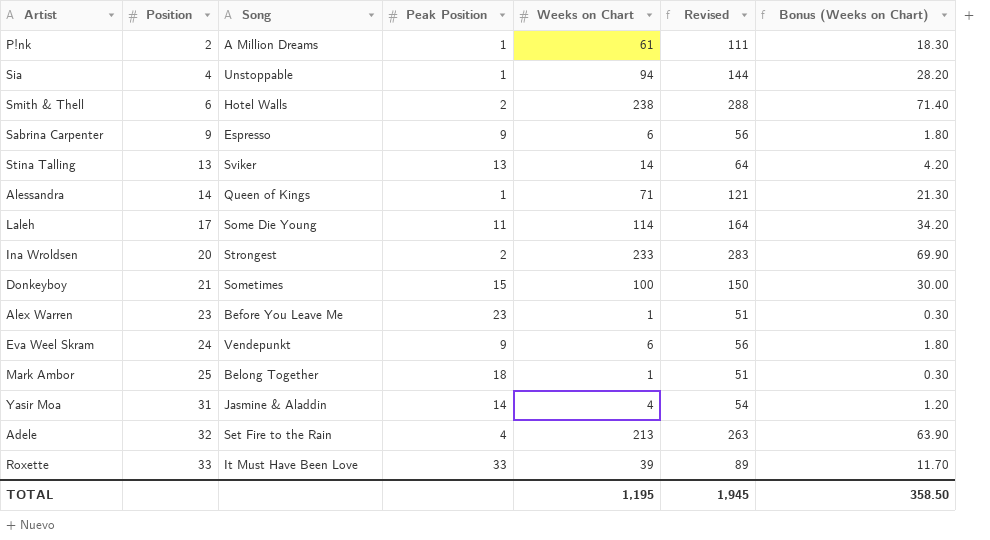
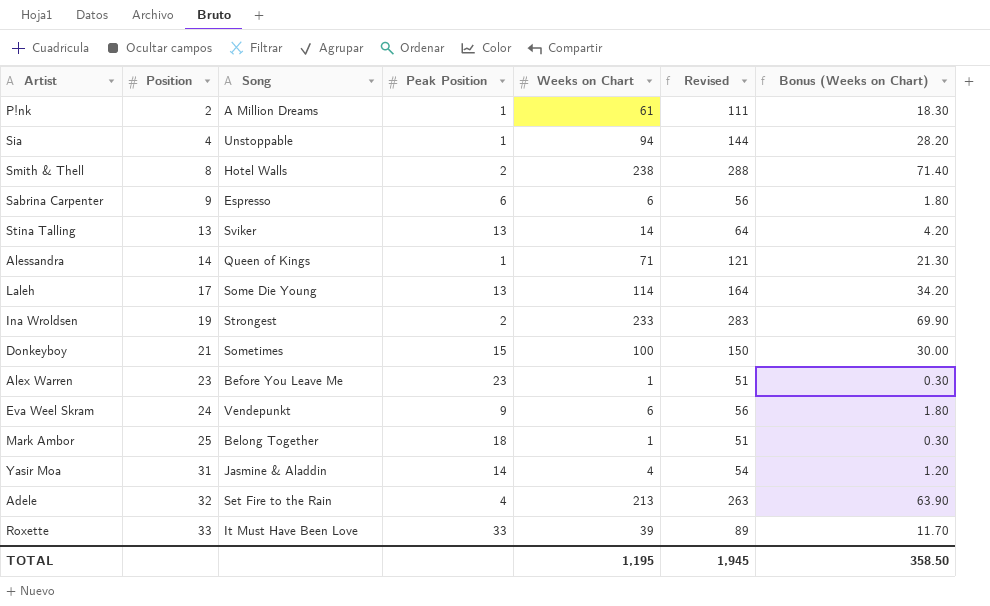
Smith & Thell | Position: 6 -> 8
Sabrina Carpenter | Peak Position: 9 -> 6
Laleh | Peak Position: 11 -> 13
Ina Wroldsen | Position: 20 -> 19

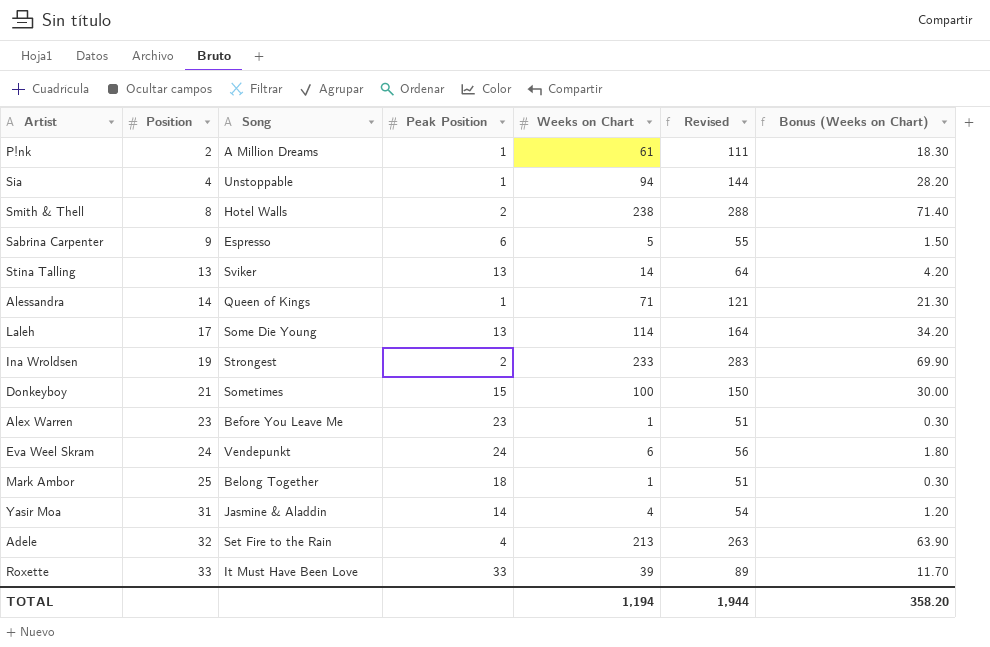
Sabrina Carpenter | Weeks on Chart: 6 -> 5
Sabrina Carpenter | Revised: 56 -> 55
Sabrina Carpenter | Bonus (Weeks on Chart): 1.80 -> 1.50
Eva Weel Skram | Peak Position: 9 -> 24
TOTAL | Weeks on Chart: 1,195 -> 1,194
TOTAL | Revised: 1,945 -> 1,944
TOTAL | Bonus (Weeks on Chart): 358.50 -> 358.20

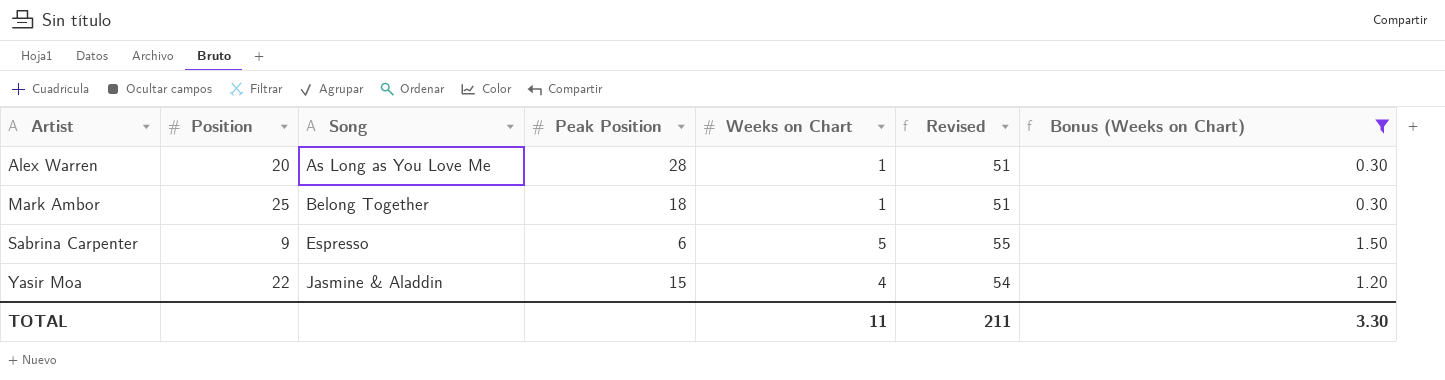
filter: none -> Bonus (Weeks on Chart) <= 1.50
row order: Position ascending -> Artist ascending
Alex Warren | Position: 23 -> 20
Alex Warren | Song: Before You Leave Me -> As Long as You Love Me
Alex Warren | Peak Position: 23 -> 28
Yasir Moa | Position: 31 -> 22
Yasir Moa | Peak Position: 14 -> 15
TOTAL | Weeks on Chart: 1,194 -> 11
TOTAL | Revised: 1,944 -> 211
TOTAL | Bonus (Weeks on Chart): 358.20 -> 3.30

